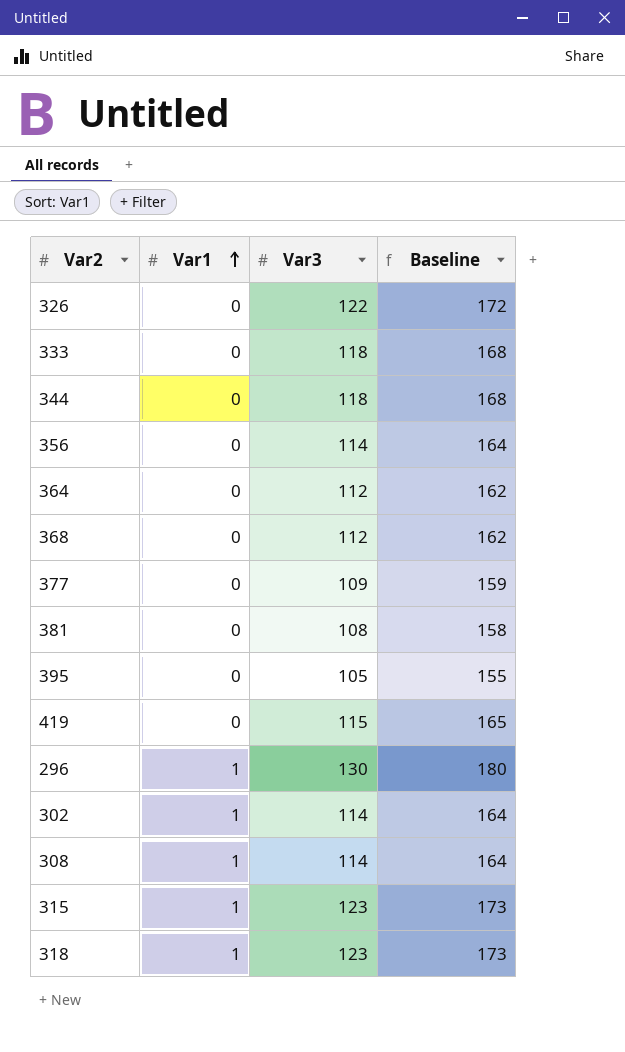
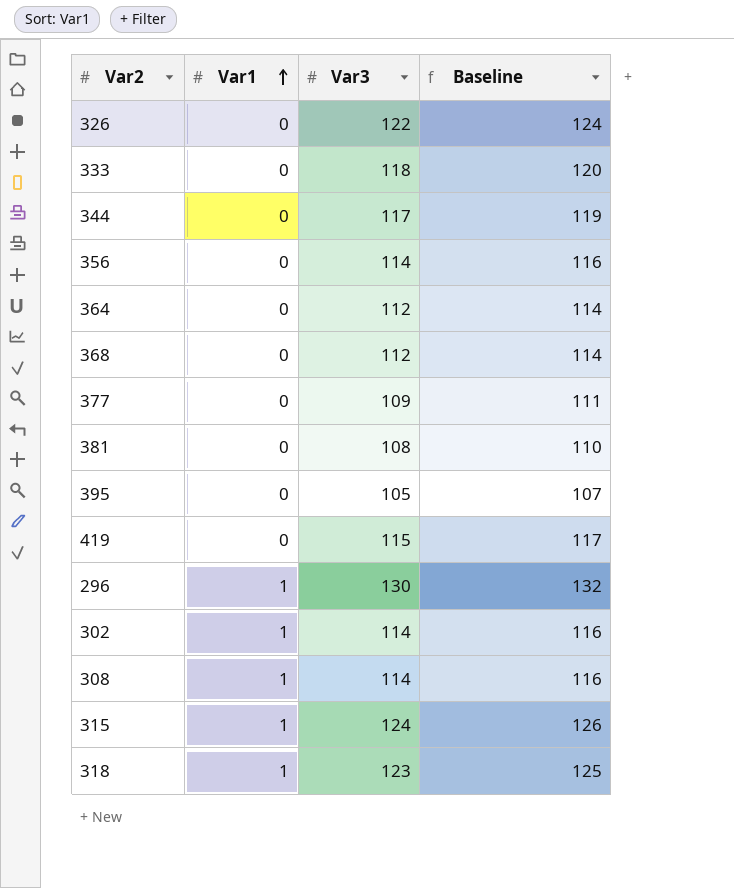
column Baseline | formula: [Var3] + 50 -> [Var3] + 2
344 | Var3: 118 -> 117
315 | Var3: 123 -> 124

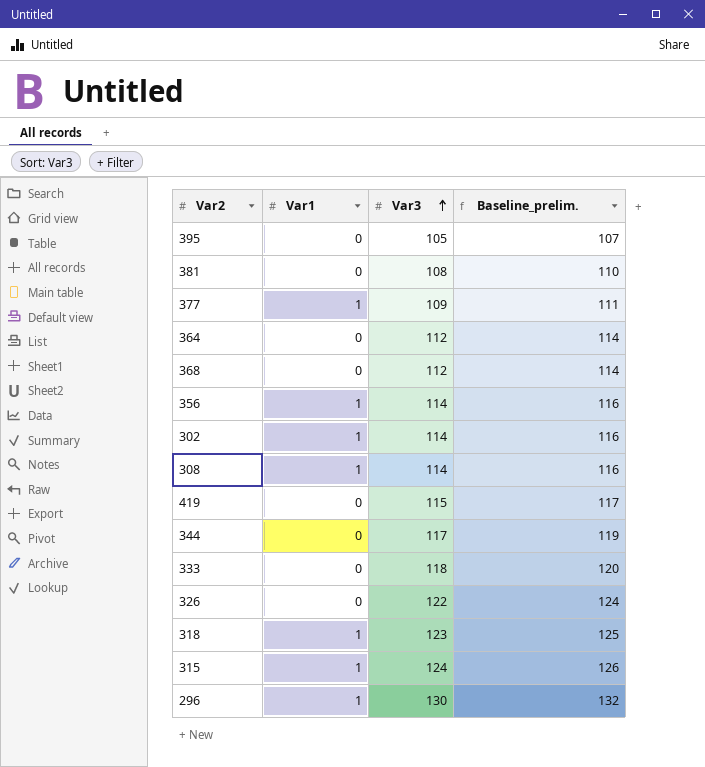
row order: Var1 ascending -> Var3 ascending
column name: Baseline -> Baseline_prelim.
377 | Var1: 0 -> 1
356 | Var1: 0 -> 1

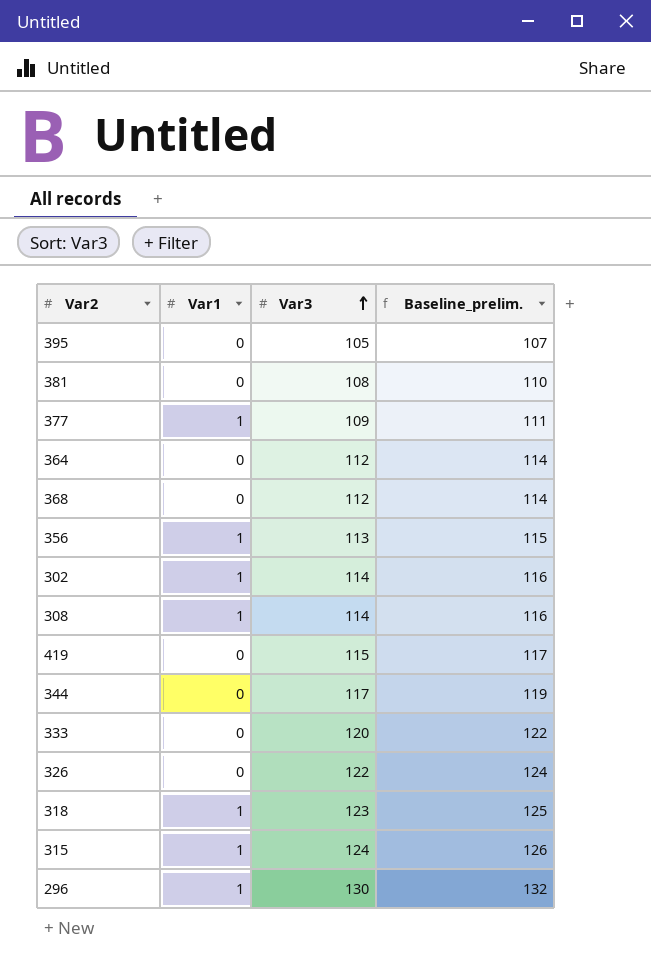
356 | Var3: 114 -> 113
356 | Baseline_prelim.: 116 -> 115
333 | Var3: 118 -> 120
333 | Baseline_prelim.: 120 -> 122

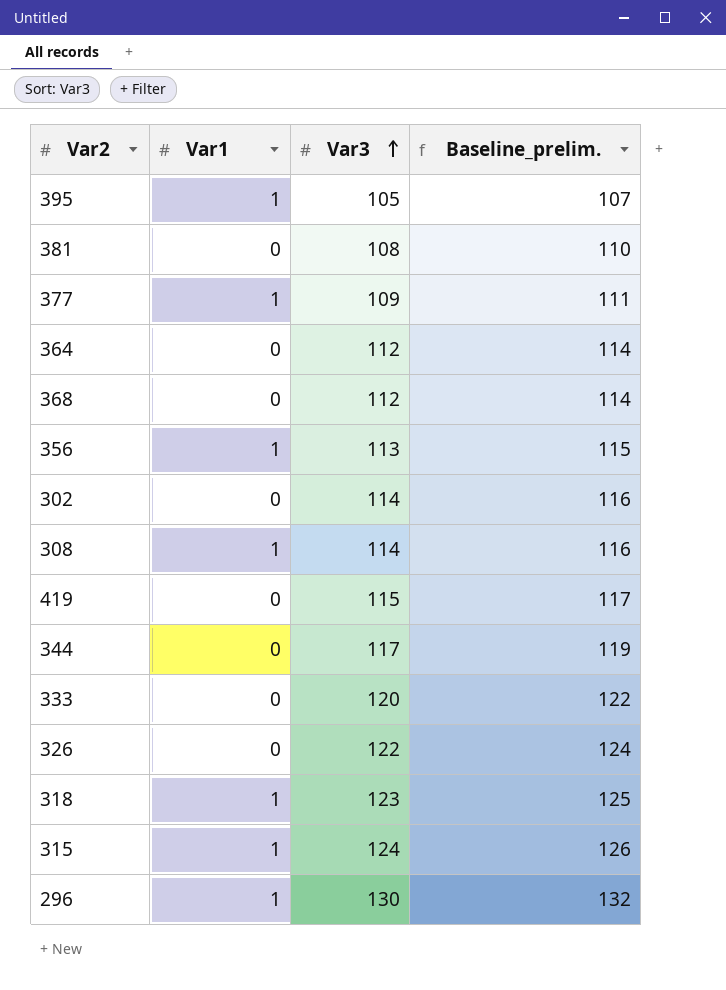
395 | Var1: 0 -> 1
302 | Var1: 1 -> 0

